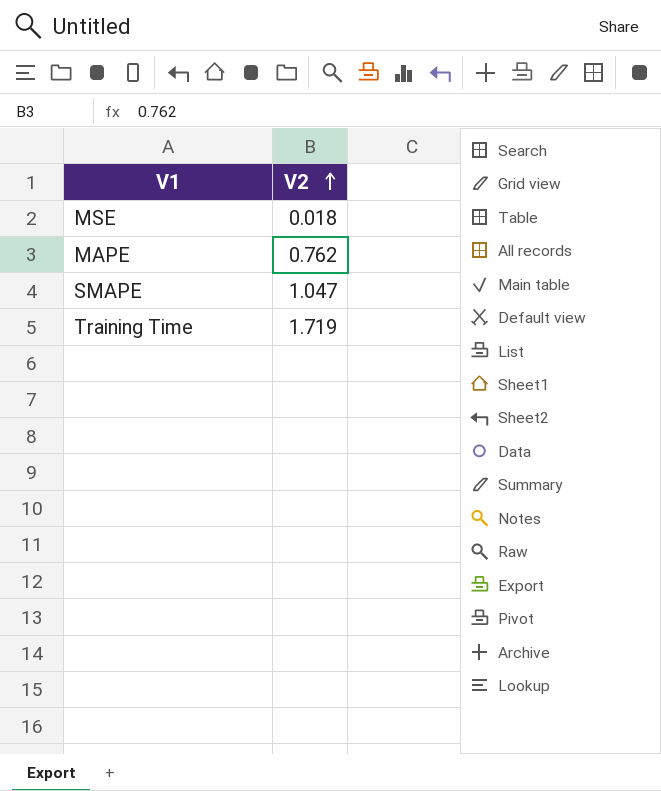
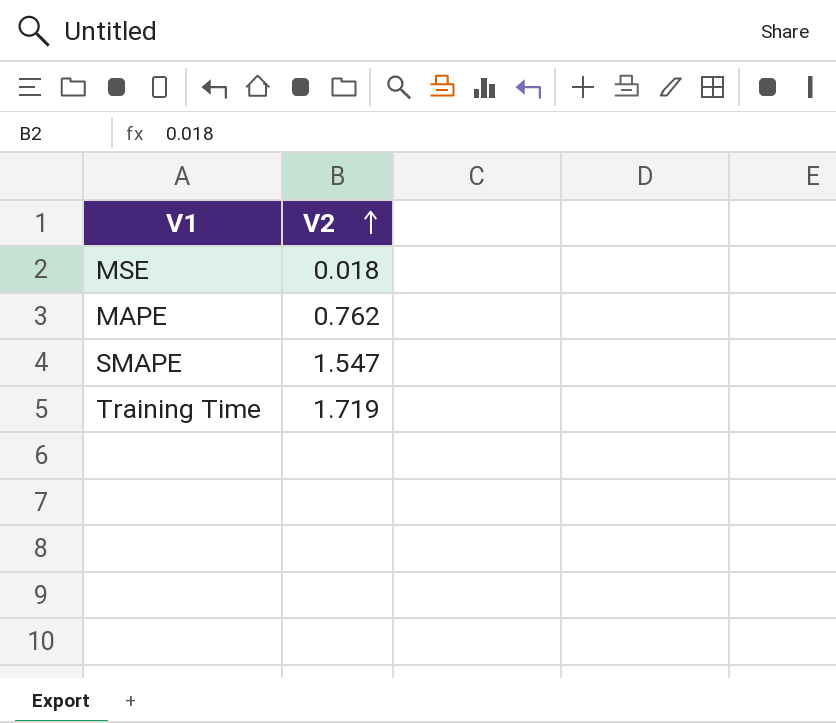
SMAPE | V2: 1.047 -> 1.547

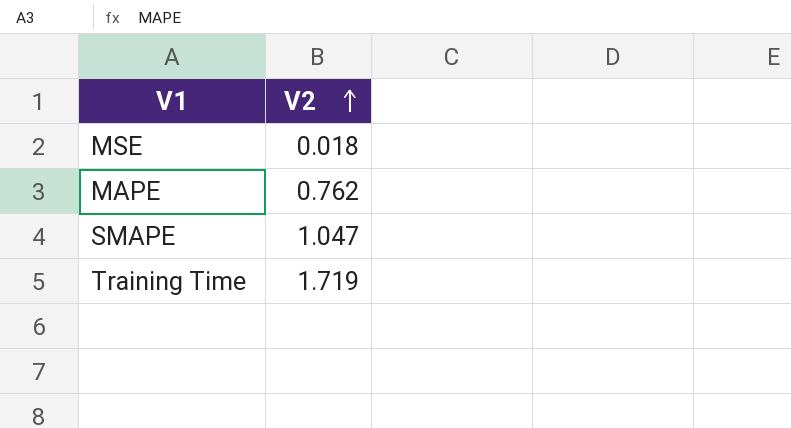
SMAPE | V2: 1.547 -> 1.047

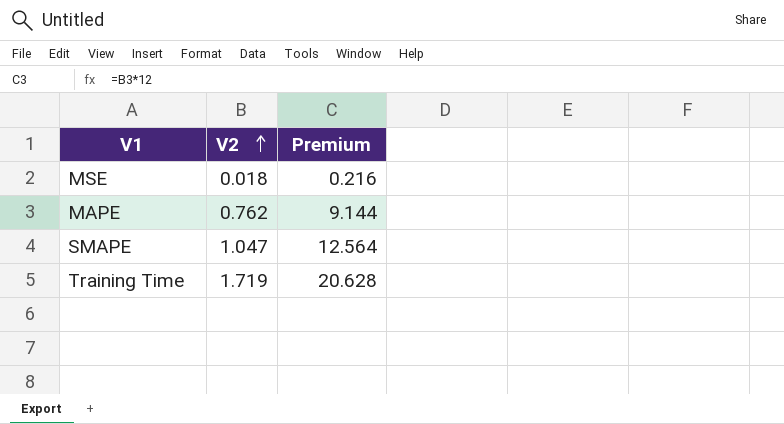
column Premium | formula: none -> [V2] * 12

